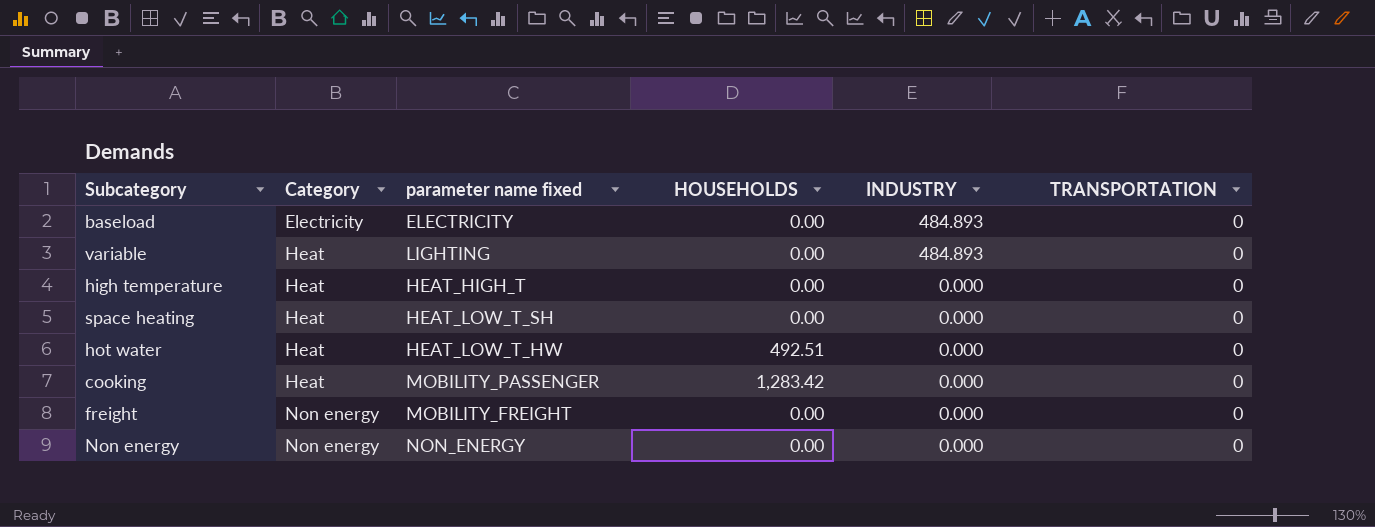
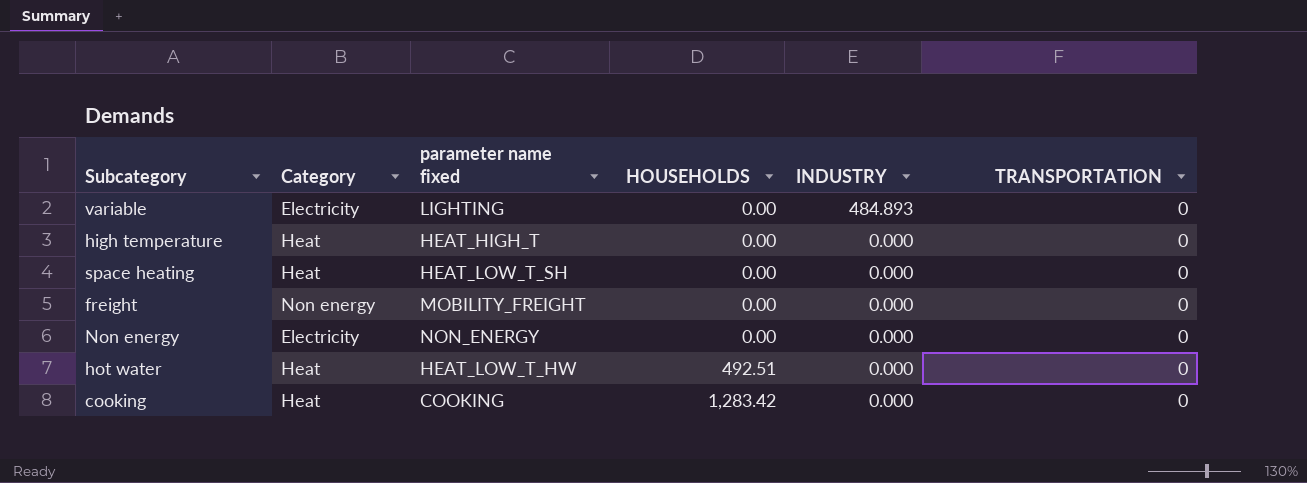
row order: Category ascending -> HOUSEHOLDS ascending
row baseload: Electricity | ELECTRICITY | 0.00 | 484.893 | 0 -> none
variable | Category: Heat -> Electricity
Non energy | Category: Non energy -> Electricity
cooking | parameter name fixed: MOBILITY_PASSENGER -> COOKING

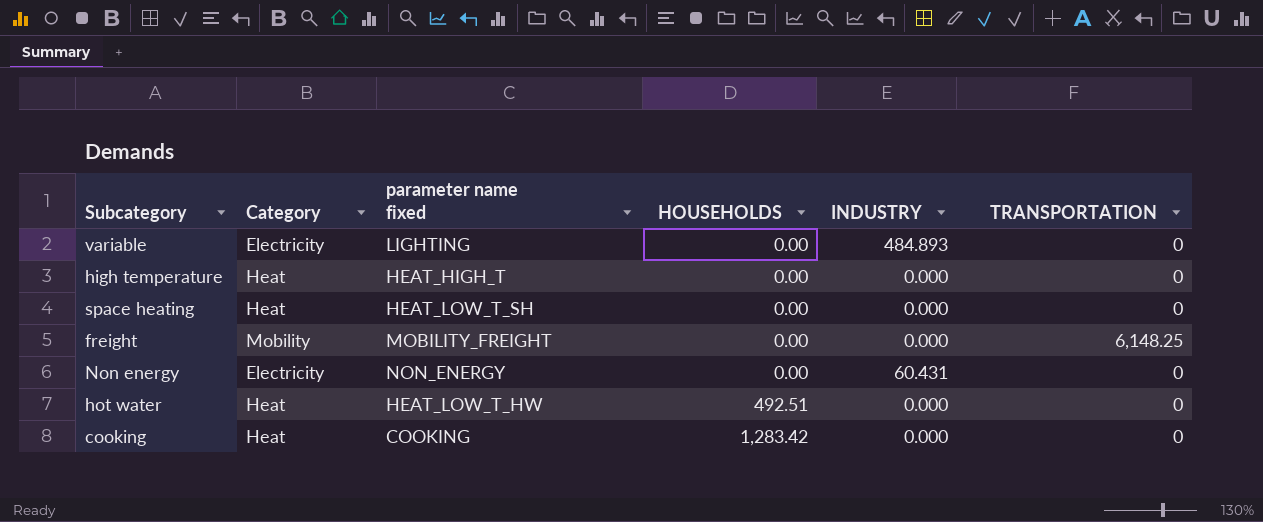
freight | Category: Non energy -> Mobility
freight | TRANSPORTATION: 0 -> 6,148.25
Non energy | INDUSTRY: 0.000 -> 60.431

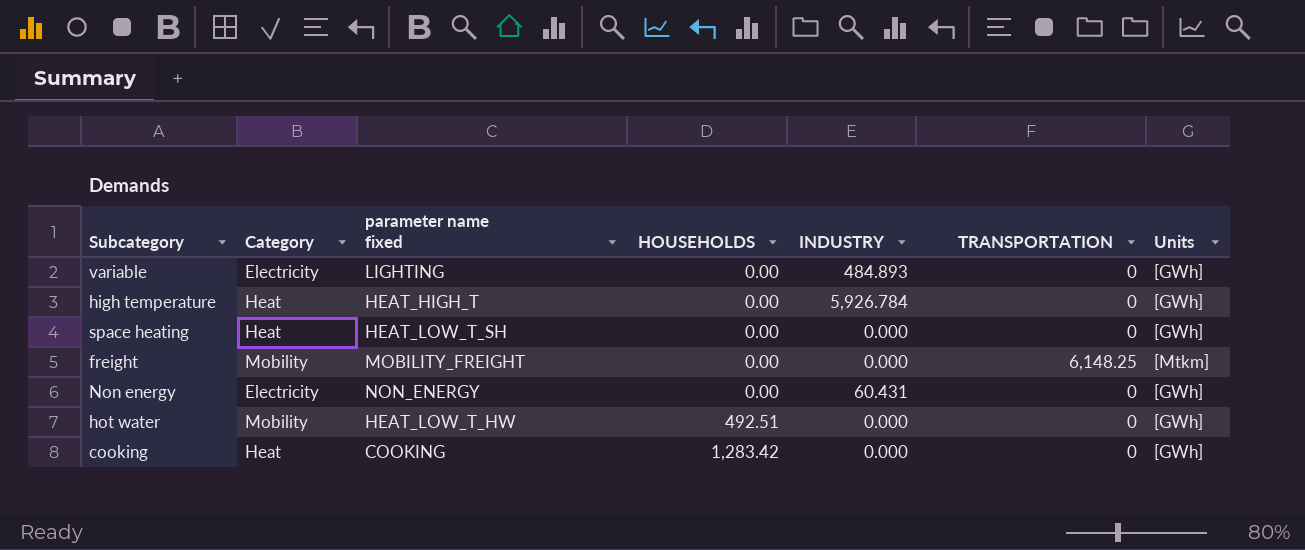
column Units | position: none -> 7
high temperature | INDUSTRY: 0.000 -> 5,926.784
hot water | Category: Heat -> Mobility

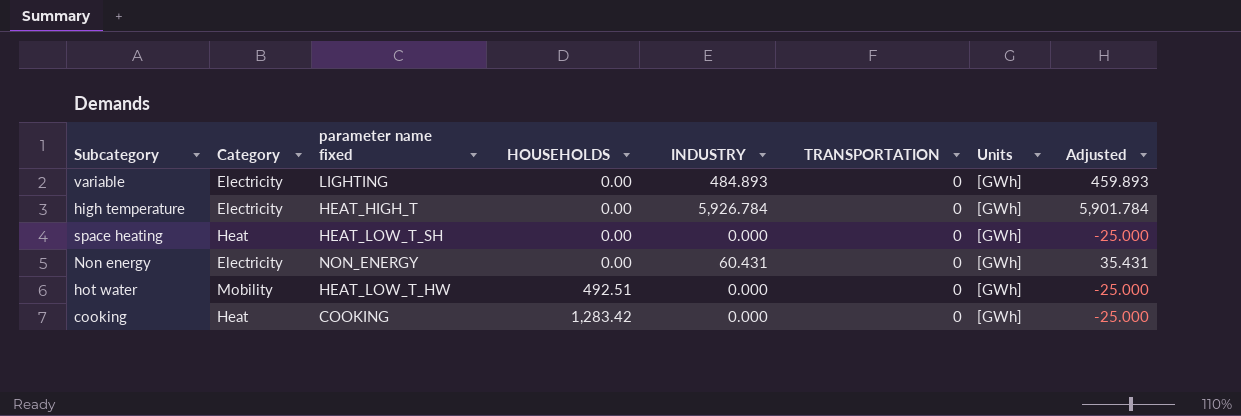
column Adjusted | formula: none -> [INDUSTRY] - 25
row freight: Mobility | MOBILITY_FREIGHT | 0.00 | 0.000 | 6,148.25 | [Mtkm] -> none
high temperature | Category: Heat -> Electricity

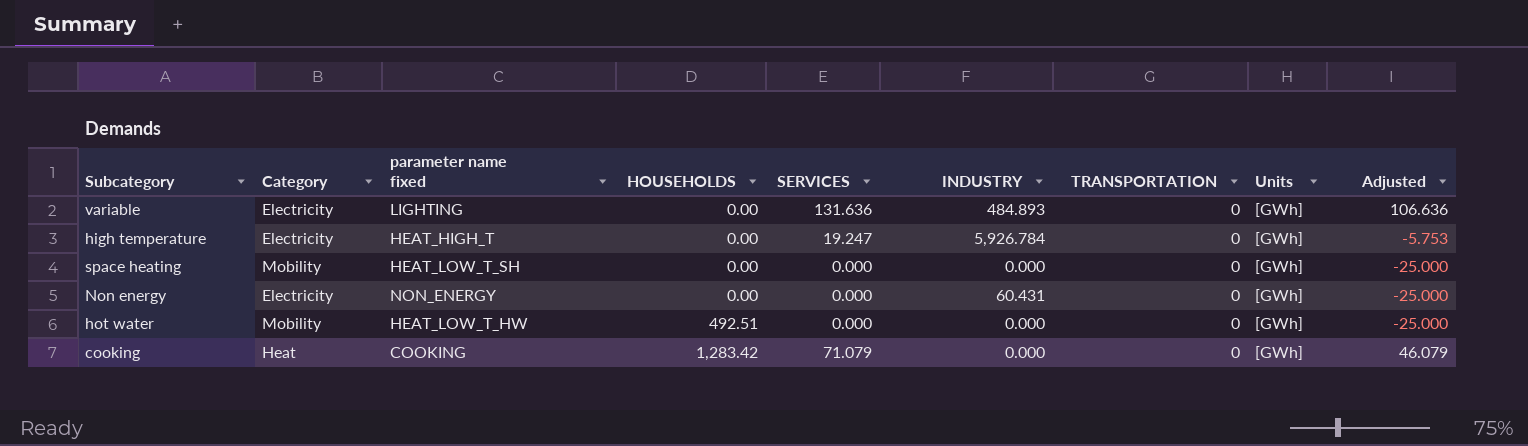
column SERVICES | position: none -> 5
column Adjusted | formula: [INDUSTRY] - 25 -> [SERVICES] - 25
space heating | Category: Heat -> Mobility

